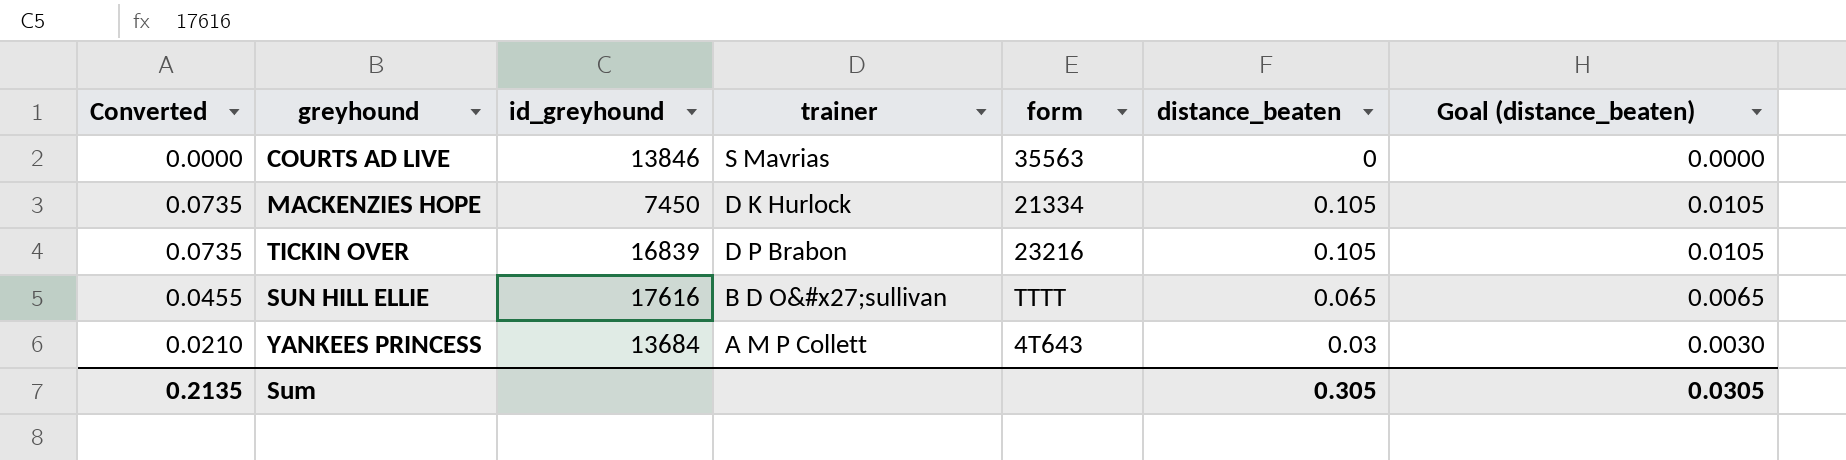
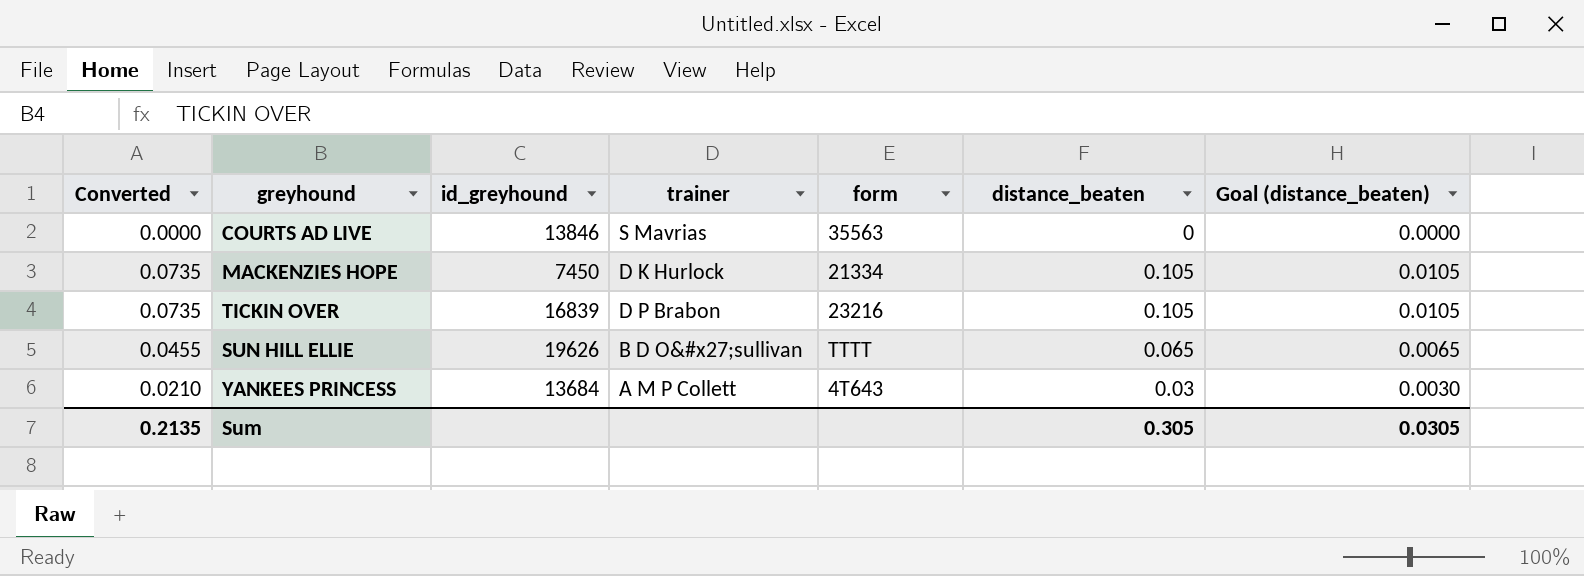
SUN HILL ELLIE | id_greyhound: 17616 -> 19626

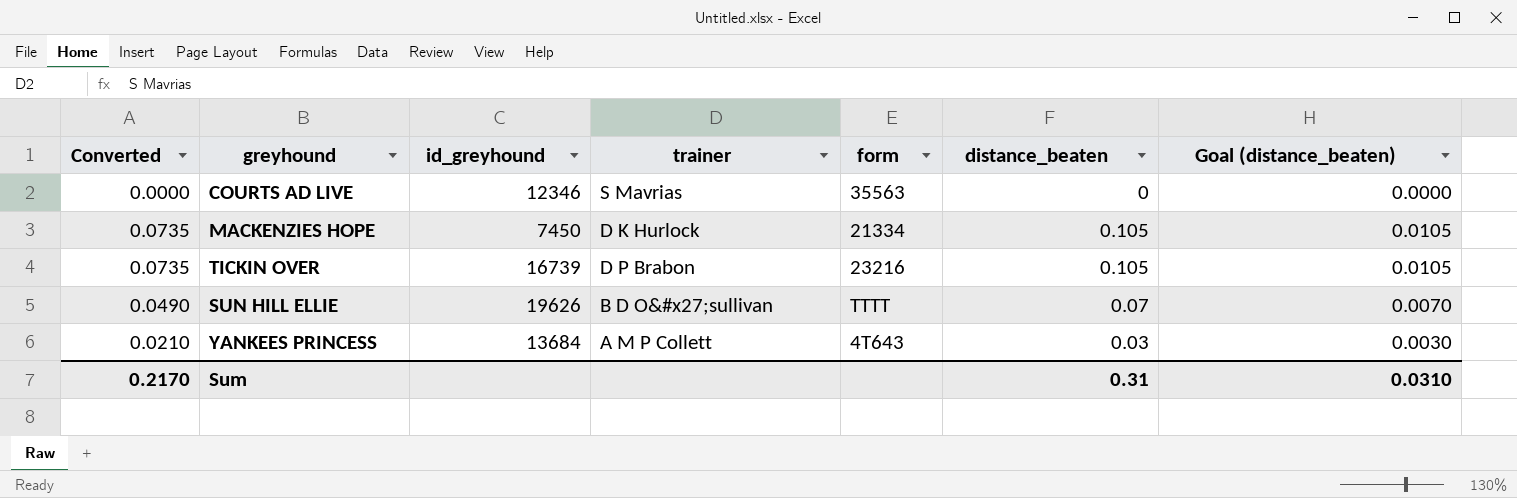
COURTS AD LIVE | id_greyhound: 13846 -> 12346
TICKIN OVER | id_greyhound: 16839 -> 16739
SUN HILL ELLIE | Converted: 0.0455 -> 0.0490
SUN HILL ELLIE | distance_beaten: 0.065 -> 0.07
SUN HILL ELLIE | Goal (distance_beaten): 0.0065 -> 0.0070
Sum | Converted: 0.2135 -> 0.2170
Sum | distance_beaten: 0.305 -> 0.31
Sum | Goal (distance_beaten): 0.0305 -> 0.0310

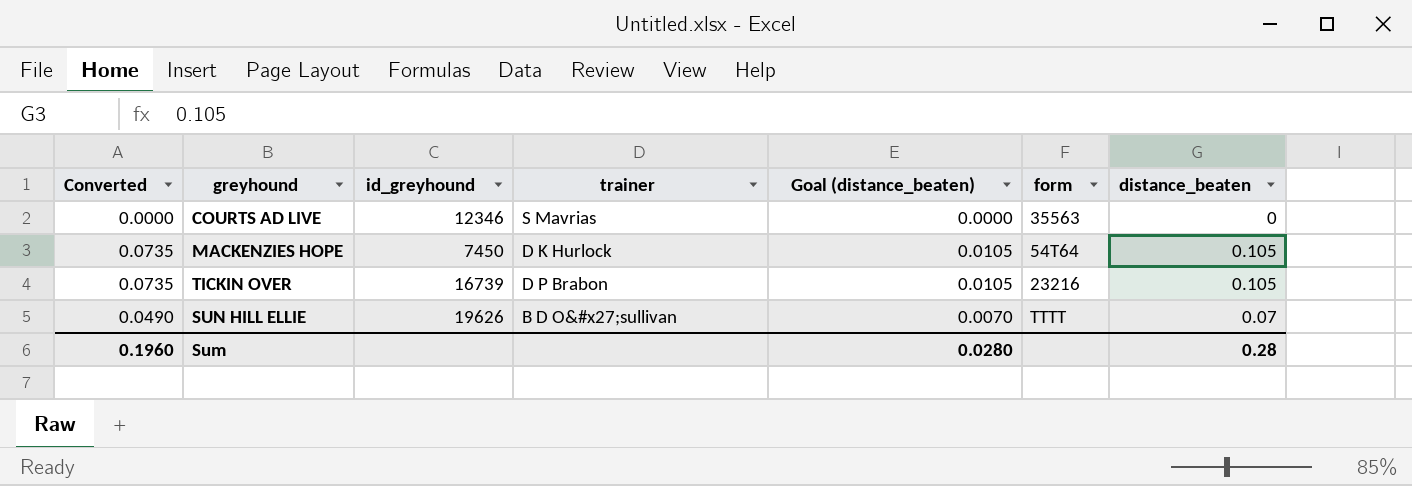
column Goal (distance_beaten) | position: 7 -> 5
row YANKEES PRINCESS: 0.0210 | 13684 | A M P Collett | 4T643 | 0.03 | 0.0030 -> none
MACKENZIES HOPE | form: 21334 -> 54T64
Sum | Converted: 0.2170 -> 0.1960
Sum | Goal (distance_beaten): 0.0310 -> 0.0280
Sum | distance_beaten: 0.31 -> 0.28

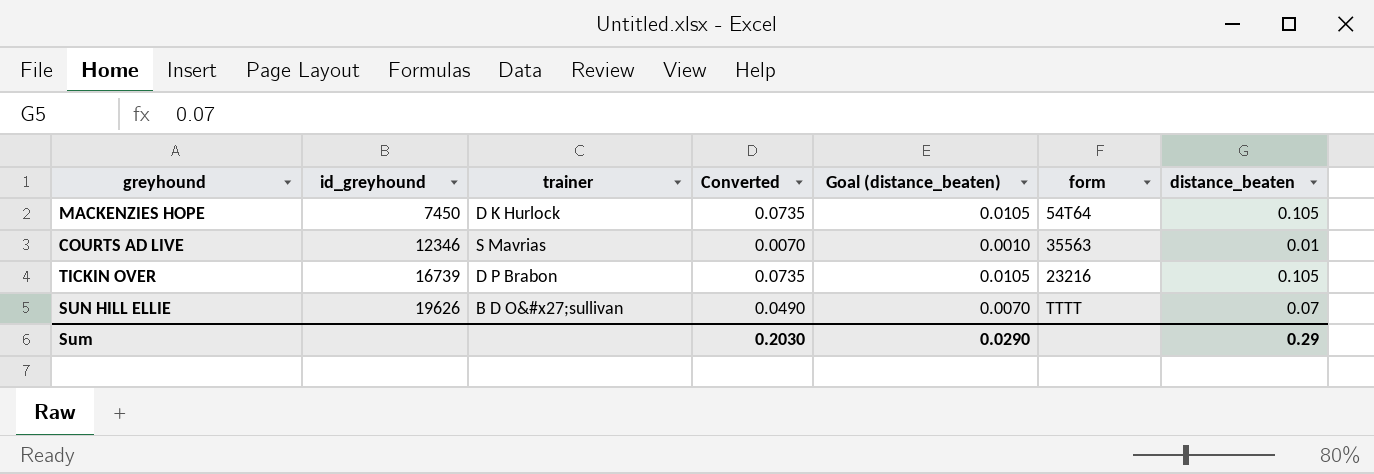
row order: none -> id_greyhound ascending
column Converted | position: 1 -> 4
COURTS AD LIVE | Converted: 0.0000 -> 0.0070
COURTS AD LIVE | Goal (distance_beaten): 0.0000 -> 0.0010
COURTS AD LIVE | distance_beaten: 0 -> 0.01
Sum | Converted: 0.1960 -> 0.2030
Sum | Goal (distance_beaten): 0.0280 -> 0.0290
Sum | distance_beaten: 0.28 -> 0.29

